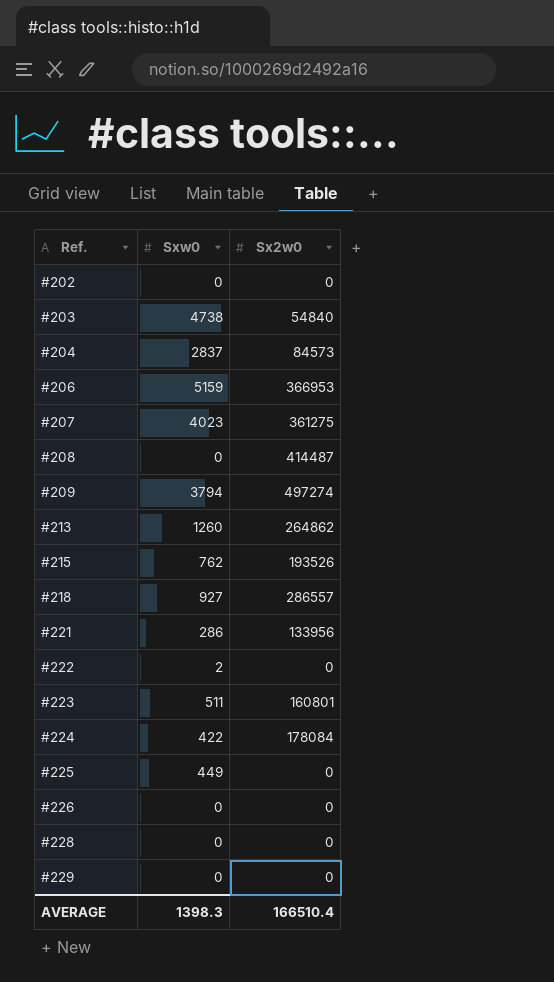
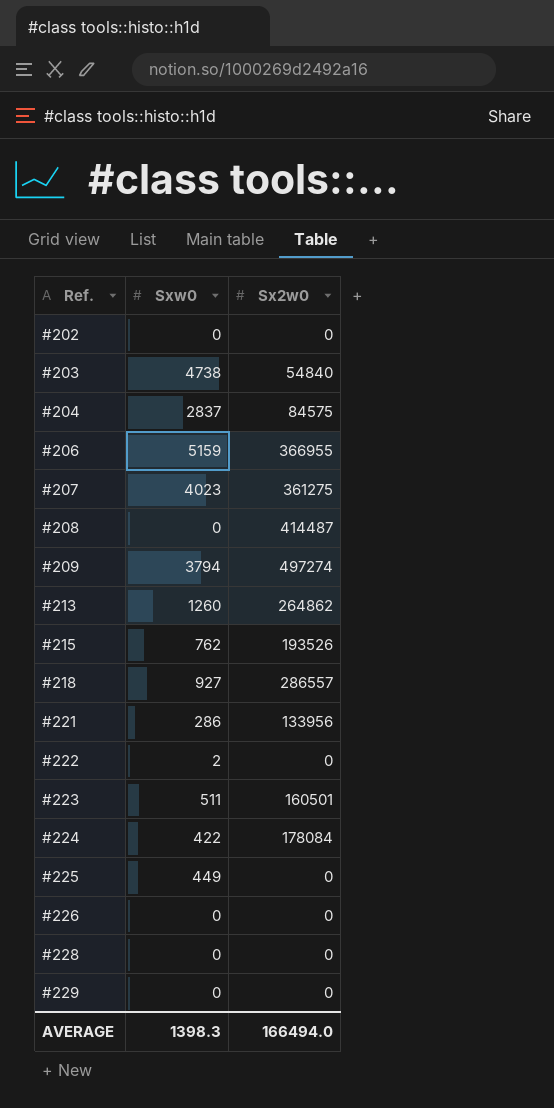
#204 | Sx2w0: 84573 -> 84575
#206 | Sx2w0: 366953 -> 366955
#223 | Sx2w0: 160801 -> 160501
AVERAGE | Sx2w0: 166510.4 -> 166494.0

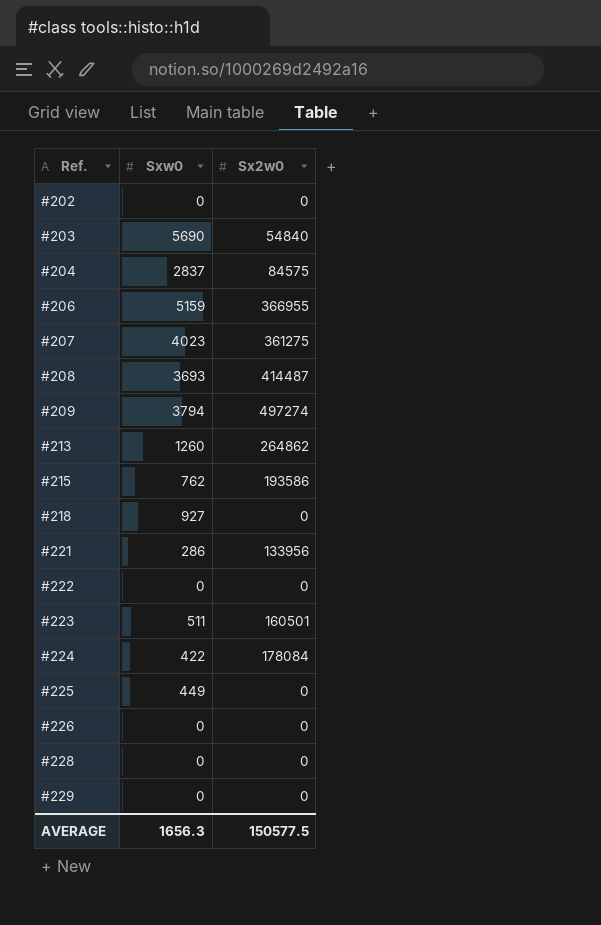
#203 | Sxw0: 4738 -> 5690
#208 | Sxw0: 0 -> 3693
#215 | Sx2w0: 193526 -> 193586
#218 | Sx2w0: 286557 -> 0
#222 | Sxw0: 2 -> 0
AVERAGE | Sxw0: 1398.3 -> 1656.3
AVERAGE | Sx2w0: 166494.0 -> 150577.5

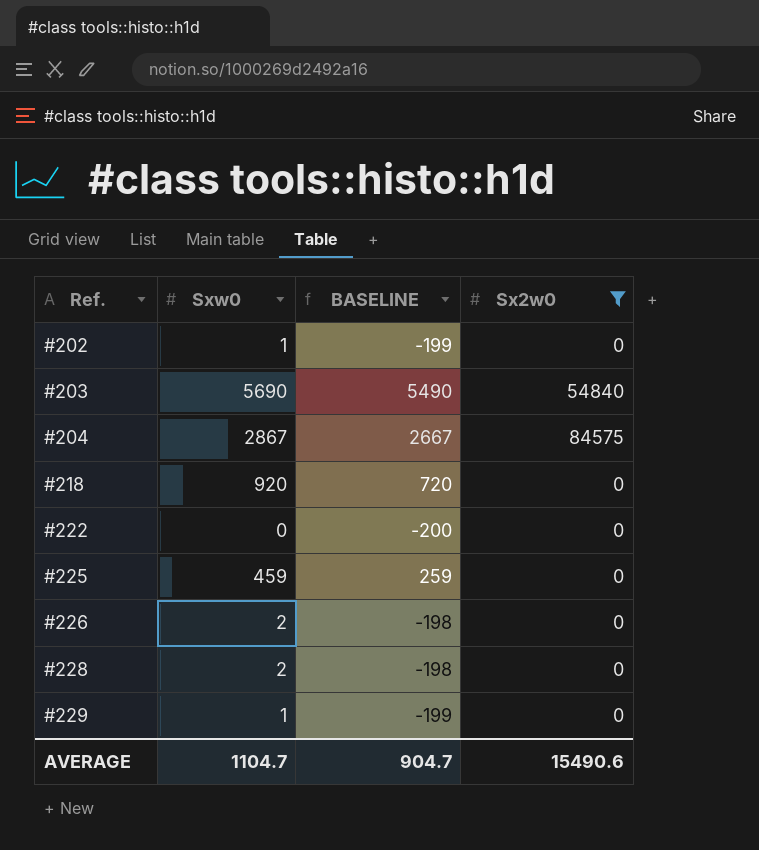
filter: none -> Sx2w0 <= 84575
column BASELINE | formula: none -> [Sxw0] - 200
#202 | Sxw0: 0 -> 1
#204 | Sxw0: 2837 -> 2867
#218 | Sxw0: 927 -> 920
#225 | Sxw0: 449 -> 459
#226 | Sxw0: 0 -> 2
#228 | Sxw0: 0 -> 2
#229 | Sxw0: 0 -> 1
AVERAGE | Sxw0: 1656.3 -> 1104.7
AVERAGE | Sx2w0: 150577.5 -> 15490.6

